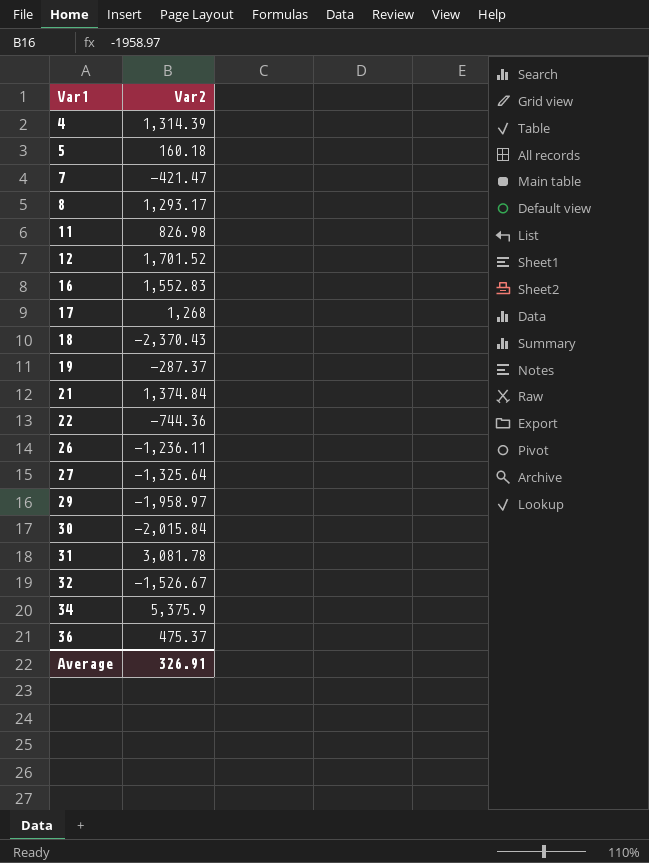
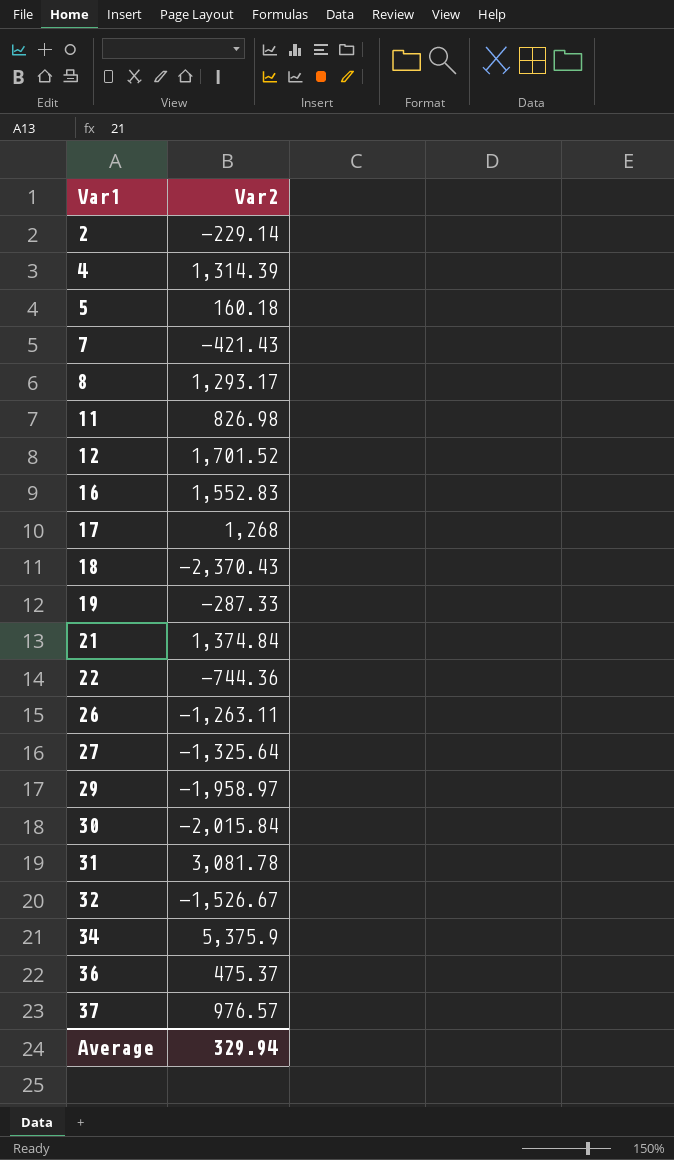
row 2: none -> -229.14
7 | Var2: -421.47 -> -421.43
19 | Var2: -287.37 -> -287.33
26 | Var2: -1,236.11 -> -1,263.11
row 37: none -> 976.57
Average | Var2: 326.91 -> 329.94

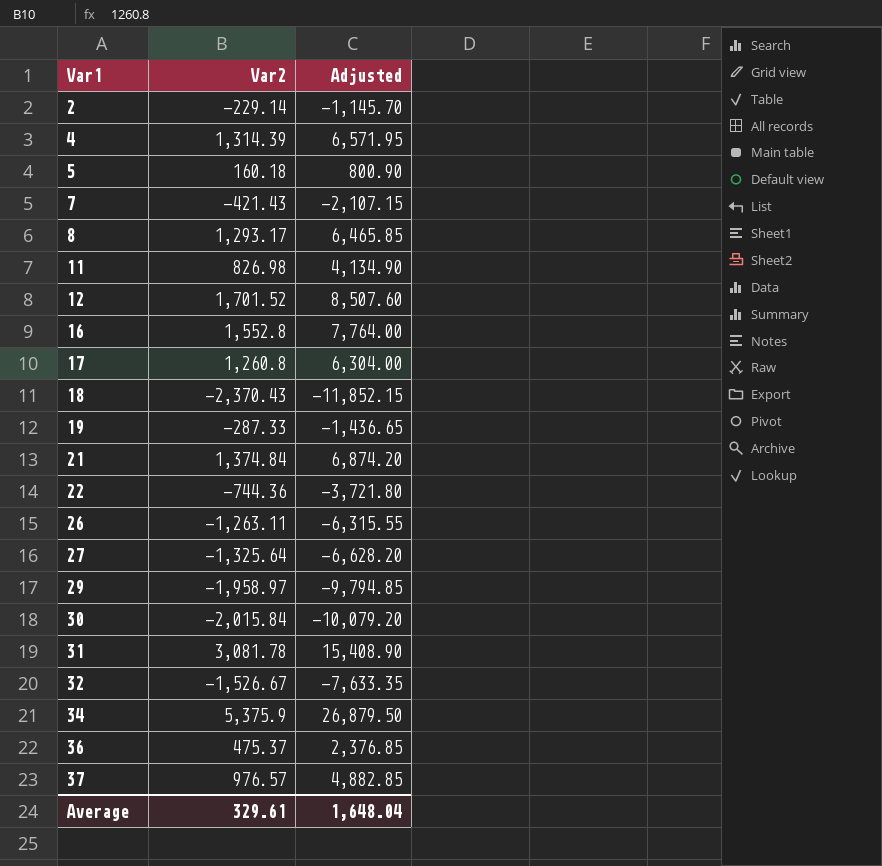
column Adjusted | formula: none -> [Var2] * 5
16 | Var2: 1,552.83 -> 1,552.8
17 | Var2: 1,268 -> 1,260.8
Average | Var2: 329.94 -> 329.61

